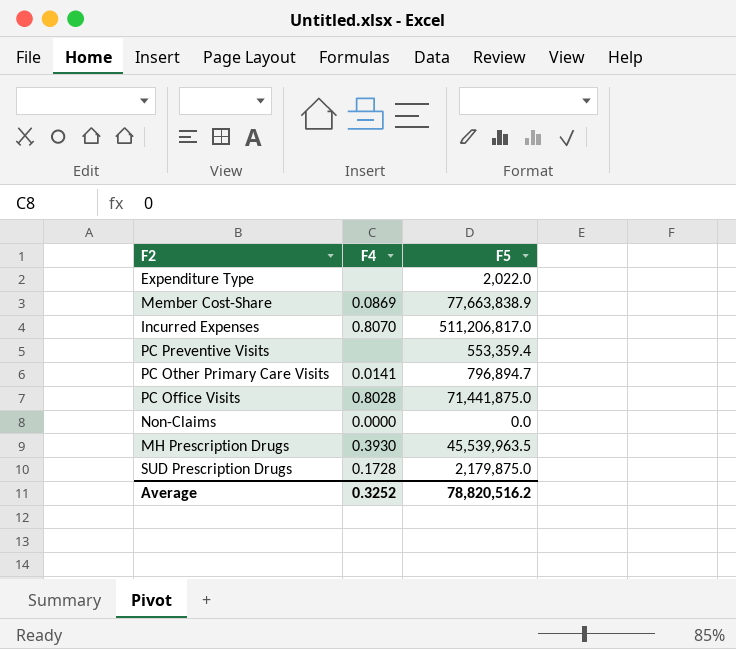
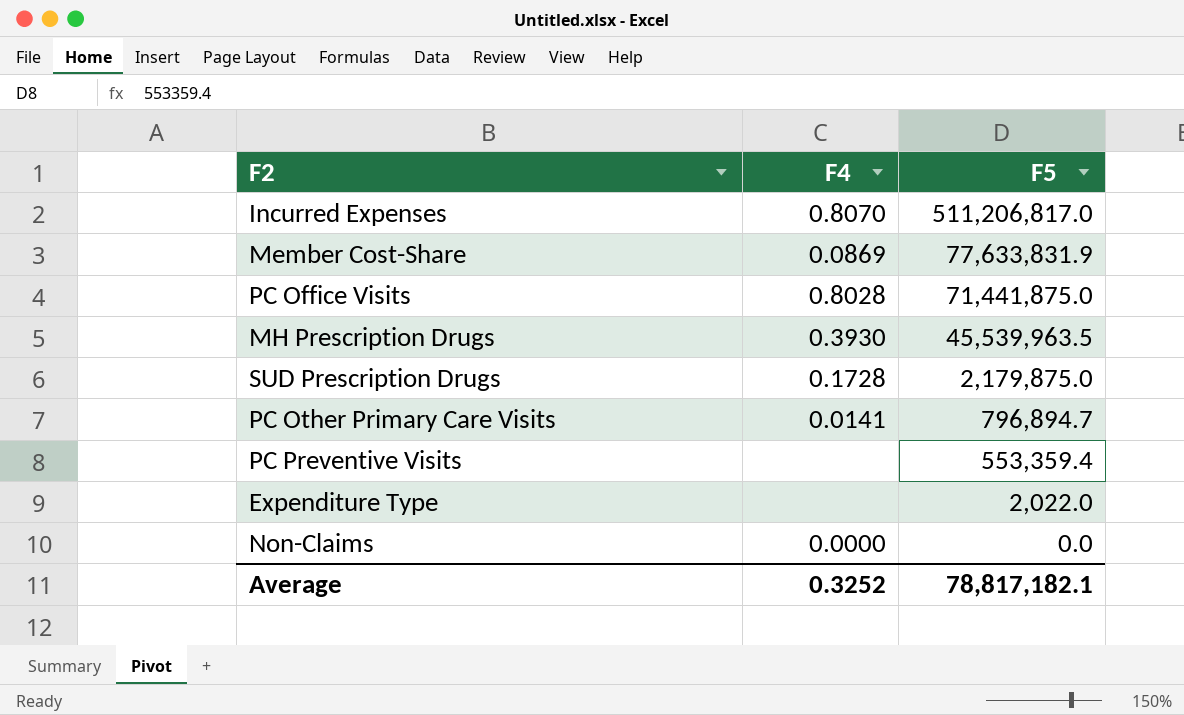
row order: none -> F5 descending
Member Cost-Share | F5: 77,663,838.9 -> 77,633,831.9
Average | F5: 78,820,516.2 -> 78,817,182.1

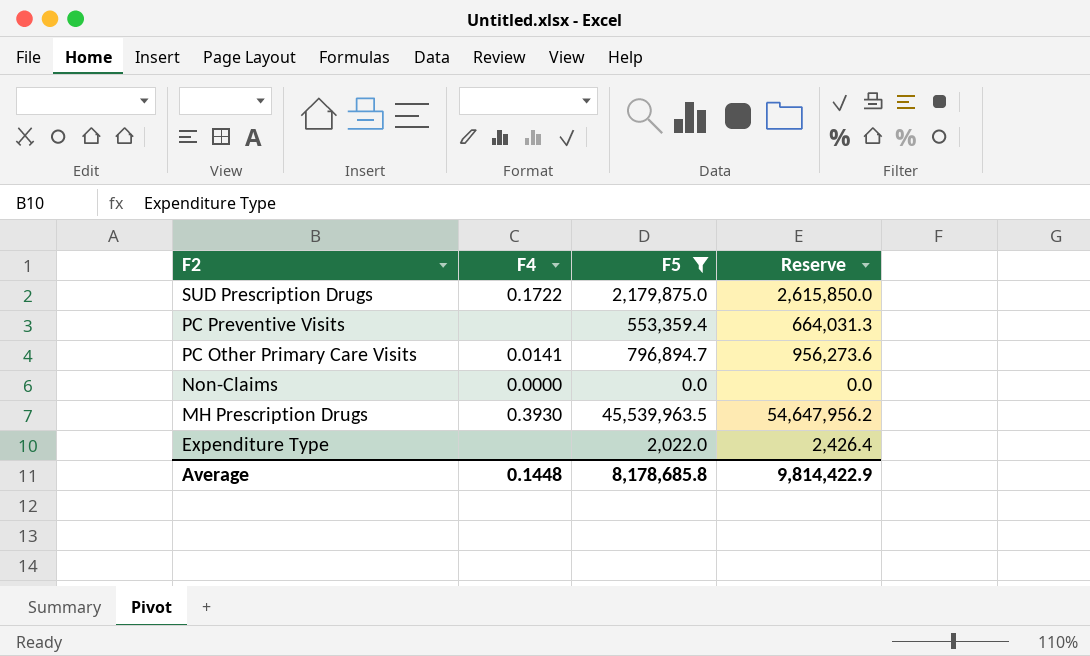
filter: none -> F5 <= 45,539,963.5
row order: F5 descending -> F2 descending
column Reserve | formula: none -> [F5] * 1.2
SUD Prescription Drugs | F4: 0.1728 -> 0.1722
Average | F4: 0.3252 -> 0.1448
Average | F5: 78,817,182.1 -> 8,178,685.8

